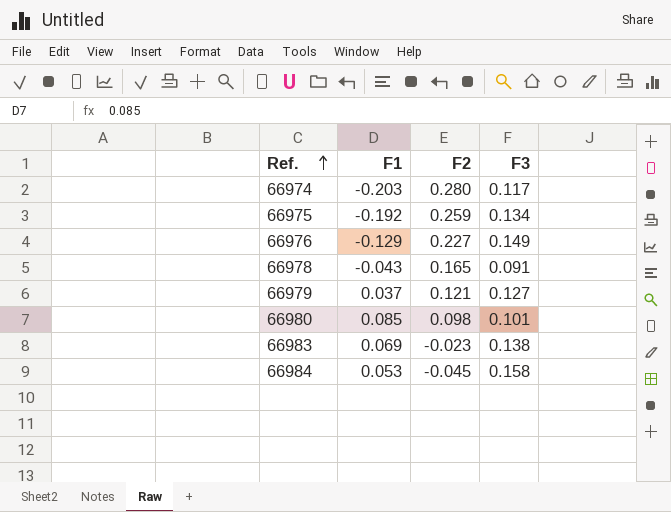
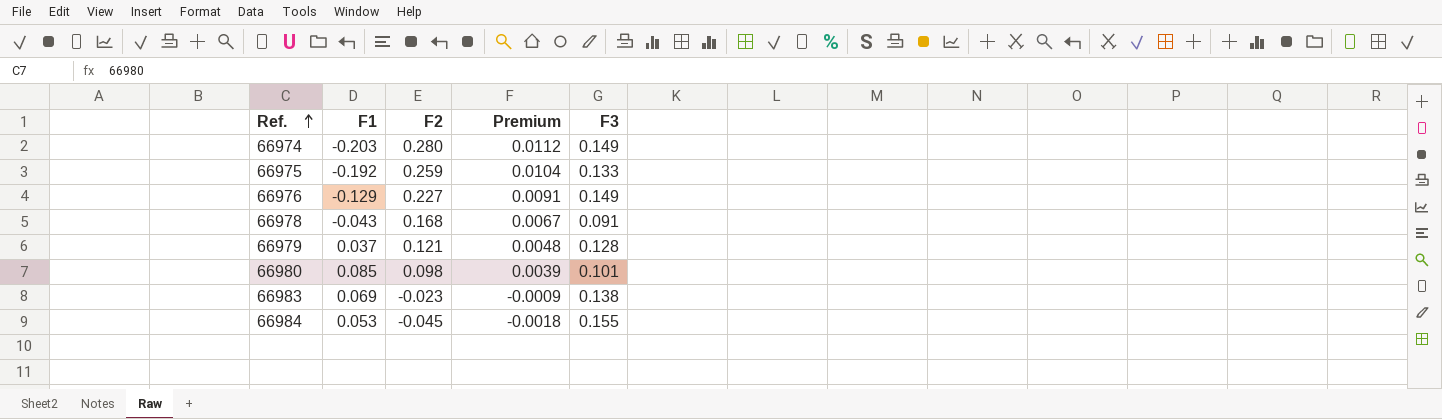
column Premium | formula: none -> [F2] * 0.04
66974 | F3: 0.117 -> 0.149
66975 | F3: 0.134 -> 0.133
66978 | F2: 0.165 -> 0.168
66979 | F3: 0.127 -> 0.128
66984 | F3: 0.158 -> 0.155

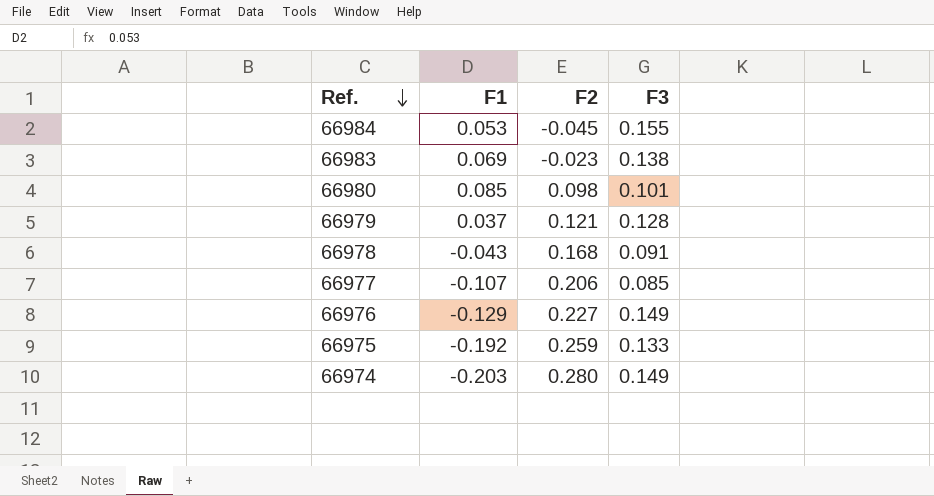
row order: Ref. ascending -> Ref. descending
column Premium | formula: [F2] * 0.04 -> none
row 66977: none -> -0.107 | 0.206 | 0.085

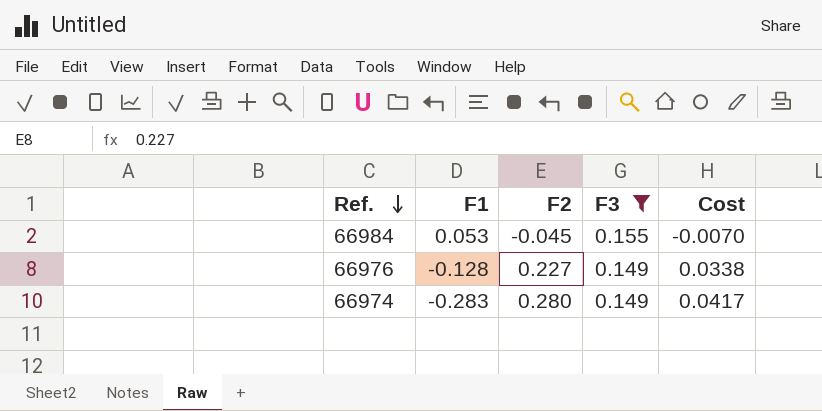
filter: none -> F3 >= 0.149
column Cost | formula: none -> [F2] * [F3]
66976 | F1: -0.129 -> -0.128
66974 | F1: -0.203 -> -0.283

